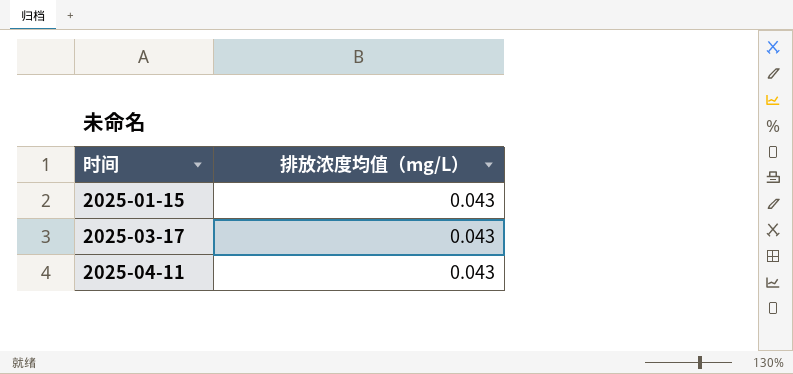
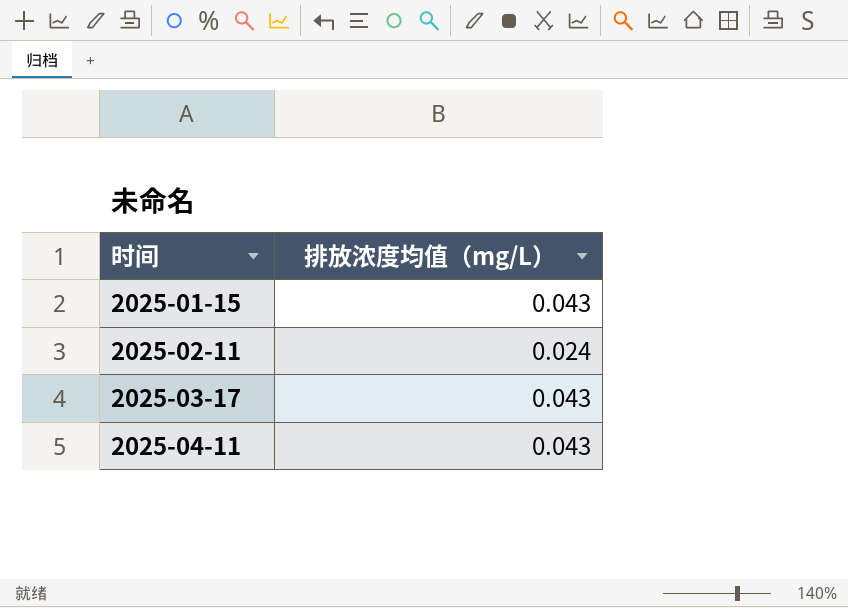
row 2025-02-11: none -> 0.024

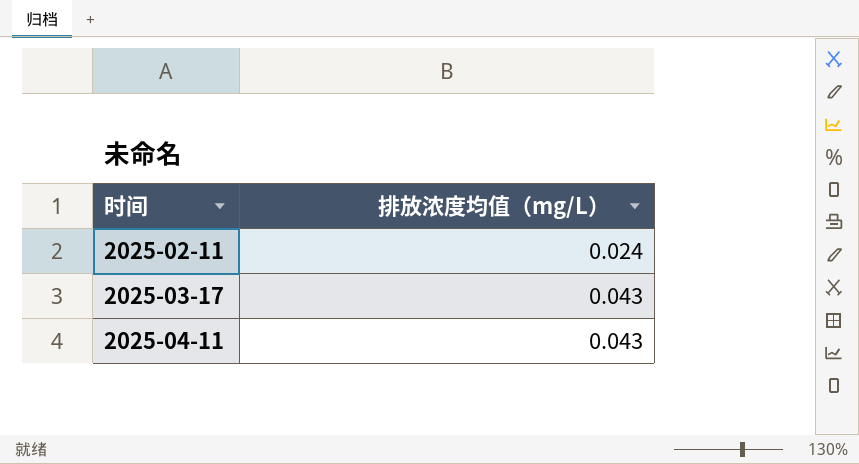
row 2025-01-15: 0.043 -> none

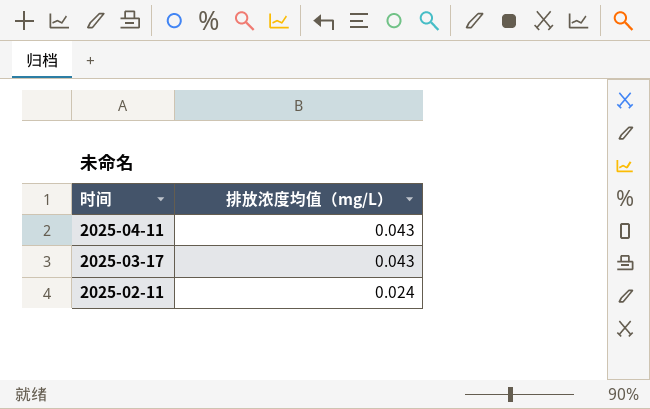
row order: 时间 ascending -> 时间 descending

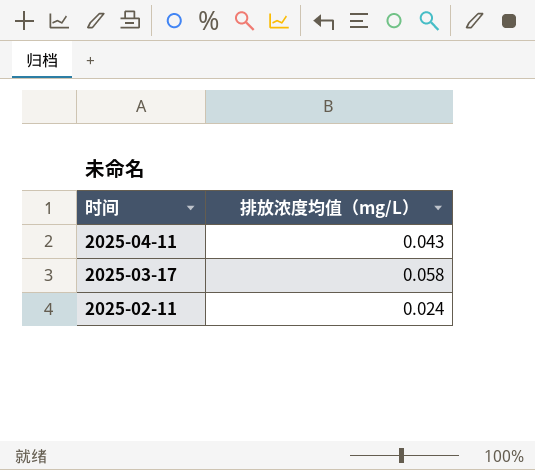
2025-03-17 | 排放浓度均值（mg/L）: 0.043 -> 0.058

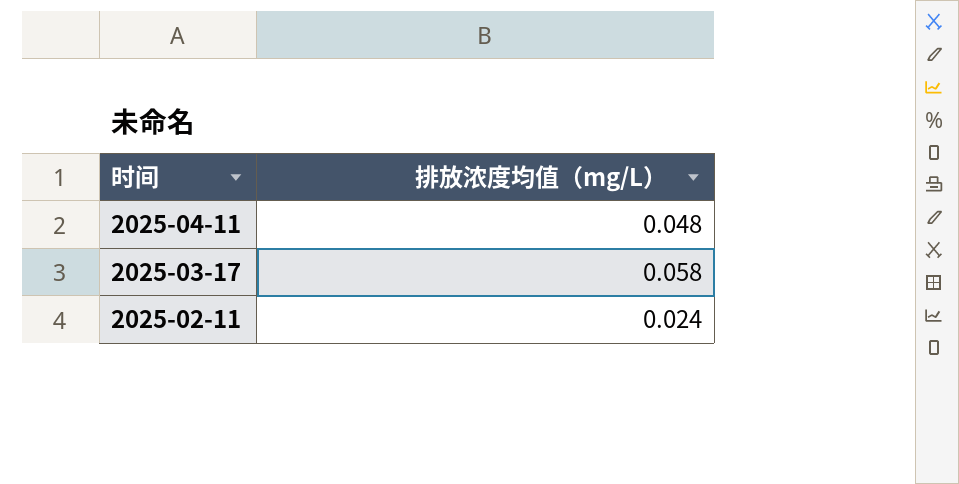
2025-04-11 | 排放浓度均值（mg/L）: 0.043 -> 0.048

